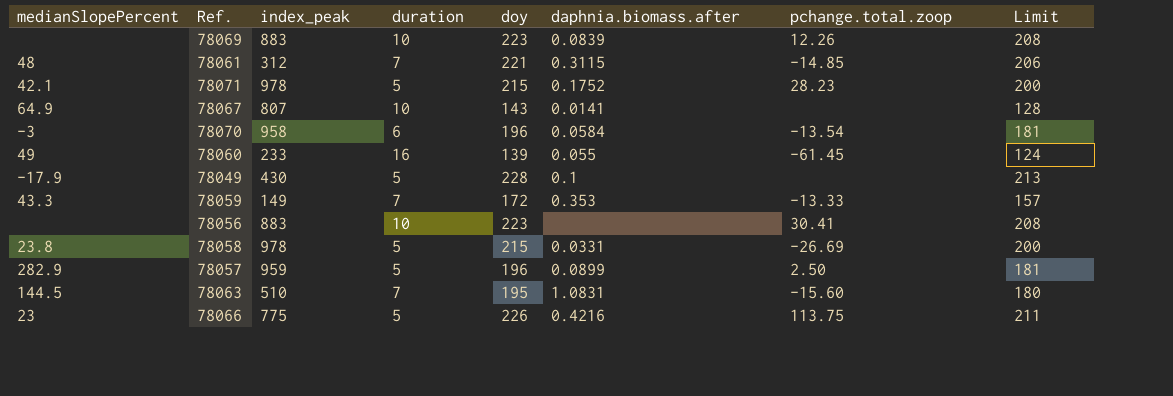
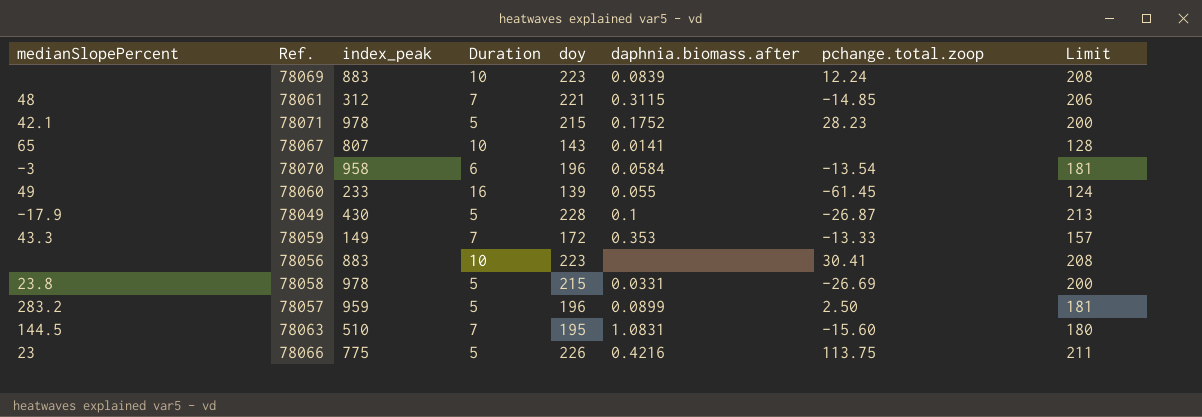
column name: duration -> Duration
78069 | pchange.total.zoop: 12.26 -> 12.24
78067 | medianSlopePercent: 64.9 -> 65
78049 | pchange.total.zoop: none -> -26.87
78057 | medianSlopePercent: 282.9 -> 283.2

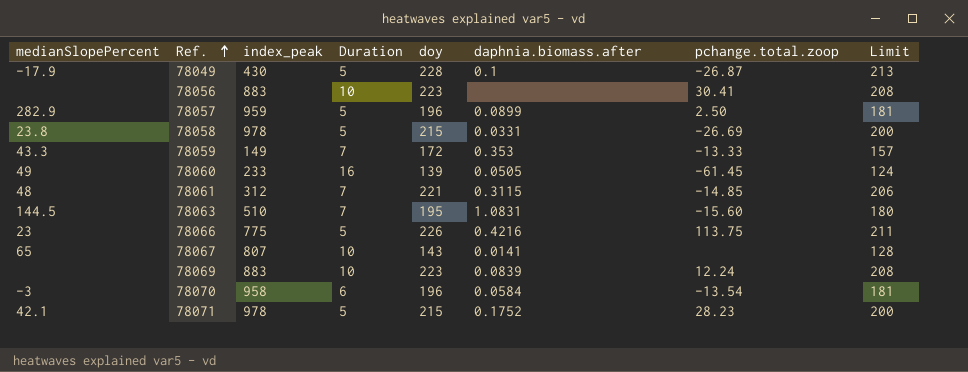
row order: none -> Ref. ascending
78057 | medianSlopePercent: 283.2 -> 282.9
78060 | daphnia.biomass.after: 0.055 -> 0.0505

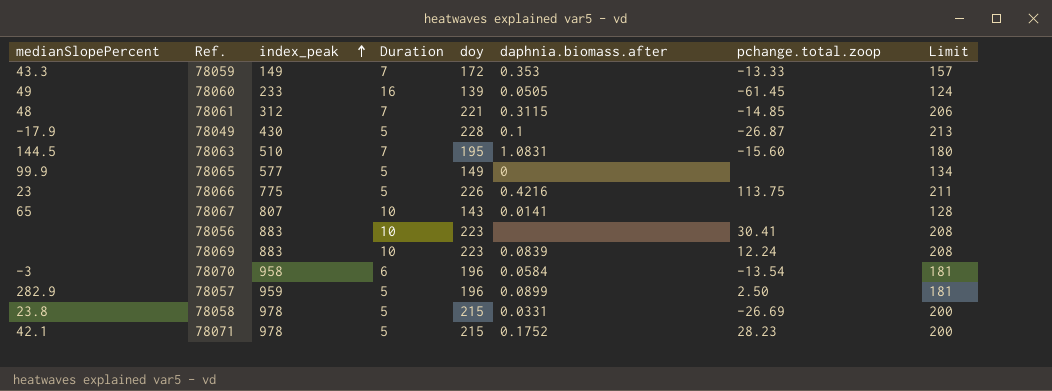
row order: Ref. ascending -> index_peak ascending
row 78065: none -> 99.9 | 577 | 5 | 149 | 0 | none | 134

